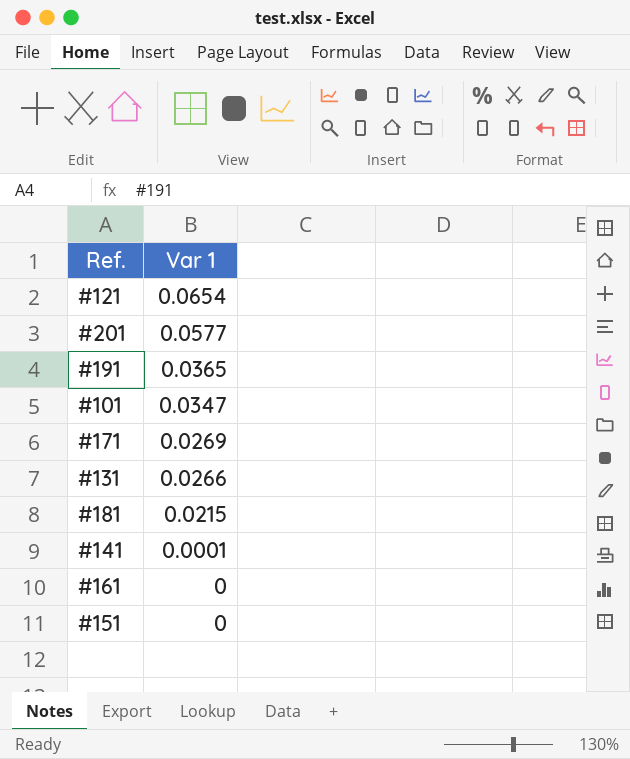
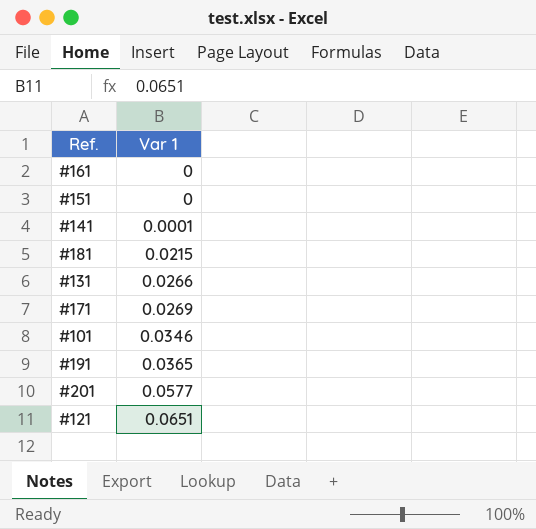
row order: Var 1 descending -> Var 1 ascending
#101 | Var 1: 0.0347 -> 0.0346
#121 | Var 1: 0.0654 -> 0.0651

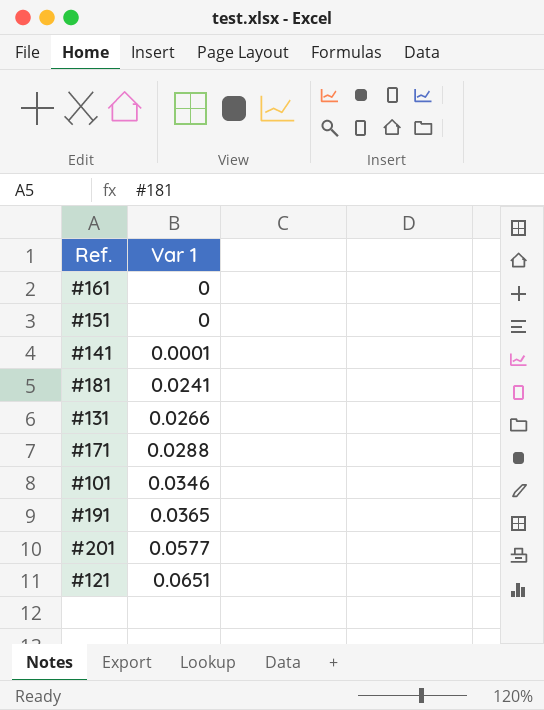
#181 | Var 1: 0.0215 -> 0.0241
#171 | Var 1: 0.0269 -> 0.0288

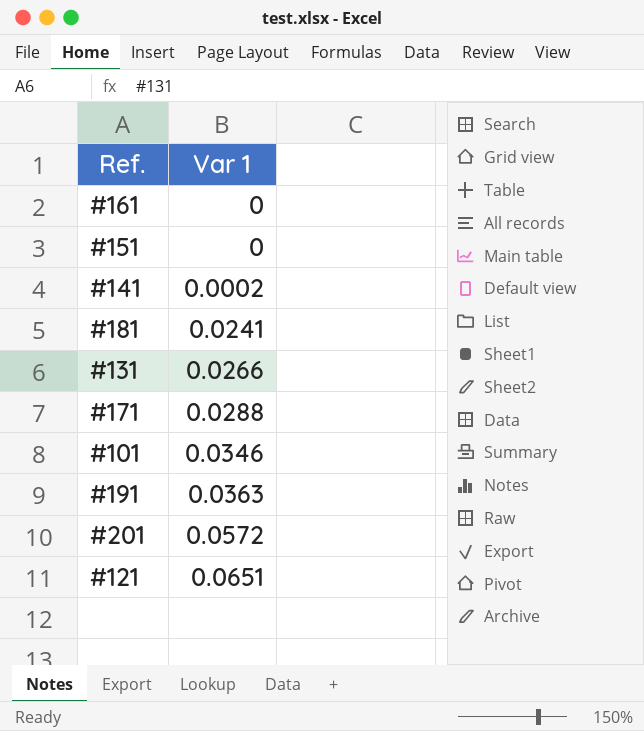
#141 | Var 1: 0.0001 -> 0.0002
#191 | Var 1: 0.0365 -> 0.0363
#201 | Var 1: 0.0577 -> 0.0572

